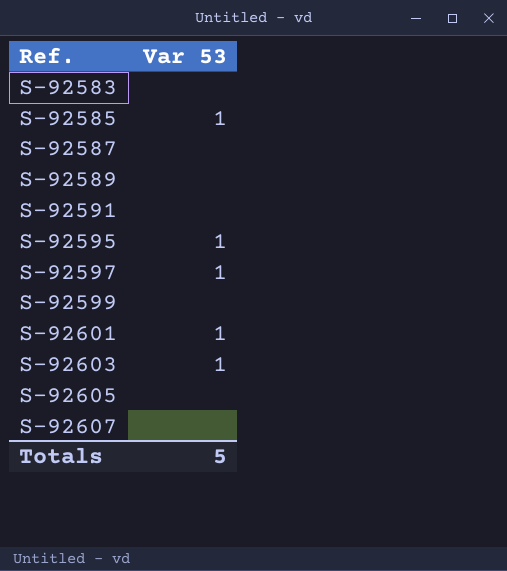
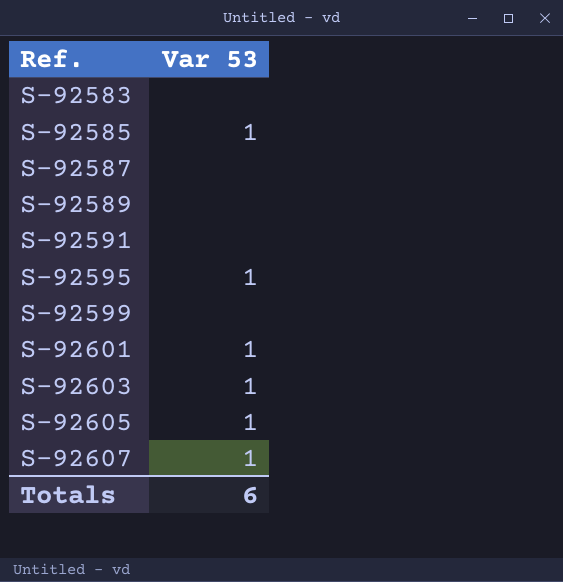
row S-92597: 1 -> none
S-92605 | Var 53: none -> 1
S-92607 | Var 53: none -> 1
Totals | Var 53: 5 -> 6

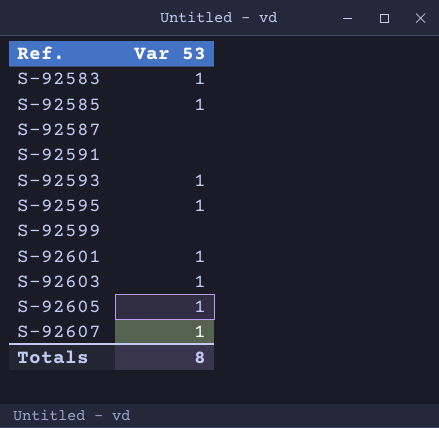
row S-92589: none -> none
S-92583 | Var 53: none -> 1
row S-92593: none -> 1
Totals | Var 53: 6 -> 8

